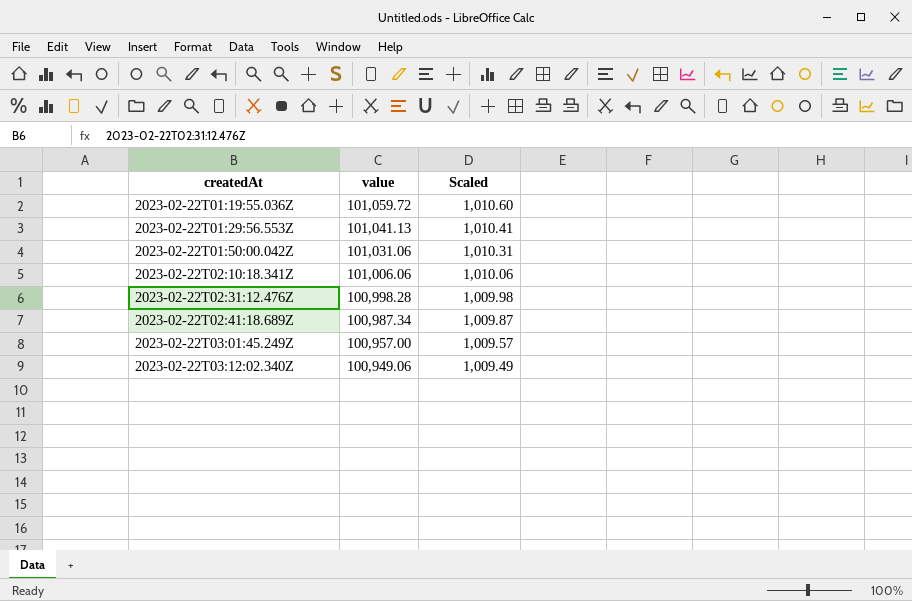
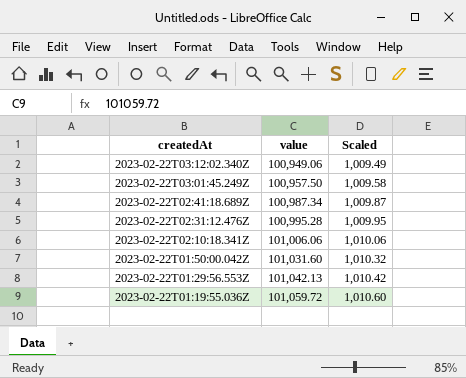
row order: createdAt ascending -> createdAt descending
2023-02-22T03:01:45.249Z | value: 100,957.00 -> 100,957.50
2023-02-22T03:01:45.249Z | Scaled: 1,009.57 -> 1,009.58
2023-02-22T02:31:12.476Z | value: 100,998.28 -> 100,995.28
2023-02-22T02:31:12.476Z | Scaled: 1,009.98 -> 1,009.95
2023-02-22T01:50:00.042Z | value: 101,031.06 -> 101,031.60
2023-02-22T01:50:00.042Z | Scaled: 1,010.31 -> 1,010.32
2023-02-22T01:29:56.553Z | value: 101,041.13 -> 101,042.13
2023-02-22T01:29:56.553Z | Scaled: 1,010.41 -> 1,010.42

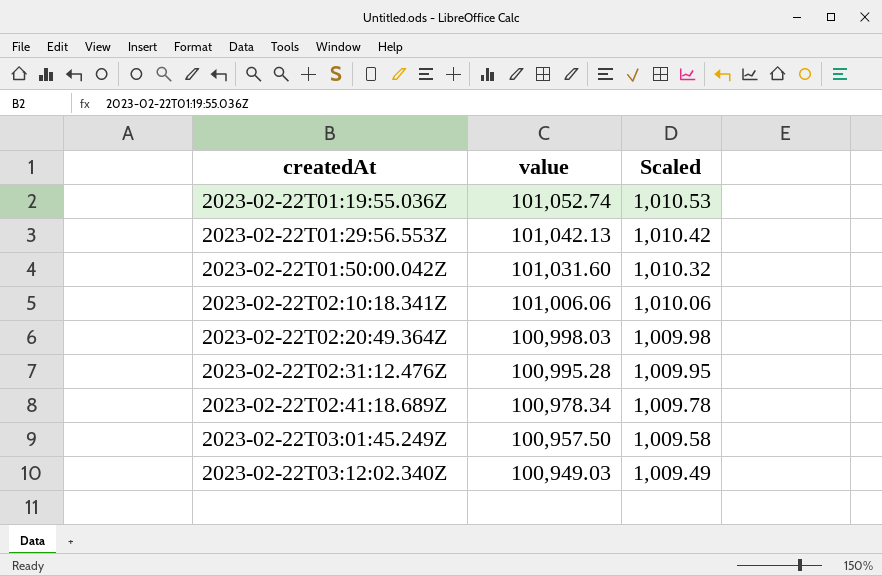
row order: createdAt descending -> createdAt ascending
2023-02-22T01:19:55.036Z | value: 101,059.72 -> 101,052.74
2023-02-22T01:19:55.036Z | Scaled: 1,010.60 -> 1,010.53
row 2023-02-22T02:20:49.364Z: none -> 100,998.03 | 1,009.98
2023-02-22T02:41:18.689Z | value: 100,987.34 -> 100,978.34
2023-02-22T02:41:18.689Z | Scaled: 1,009.87 -> 1,009.78
2023-02-22T03:12:02.340Z | value: 100,949.06 -> 100,949.03

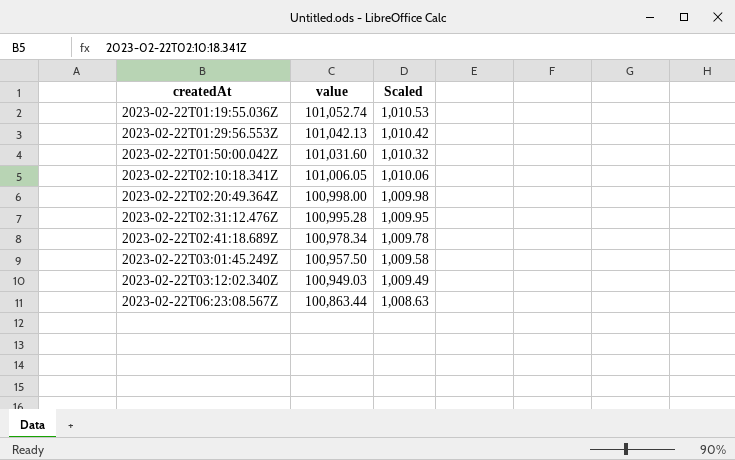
2023-02-22T02:10:18.341Z | value: 101,006.06 -> 101,006.05
2023-02-22T02:20:49.364Z | value: 100,998.03 -> 100,998.00
row 2023-02-22T06:23:08.567Z: none -> 100,863.44 | 1,008.63

